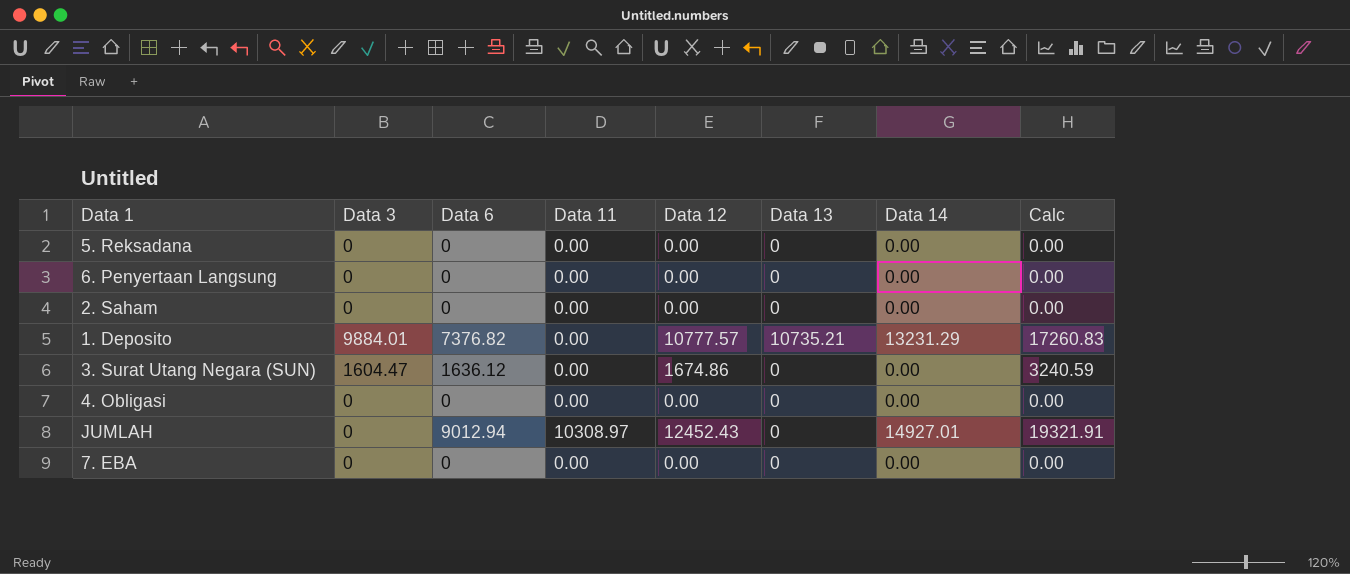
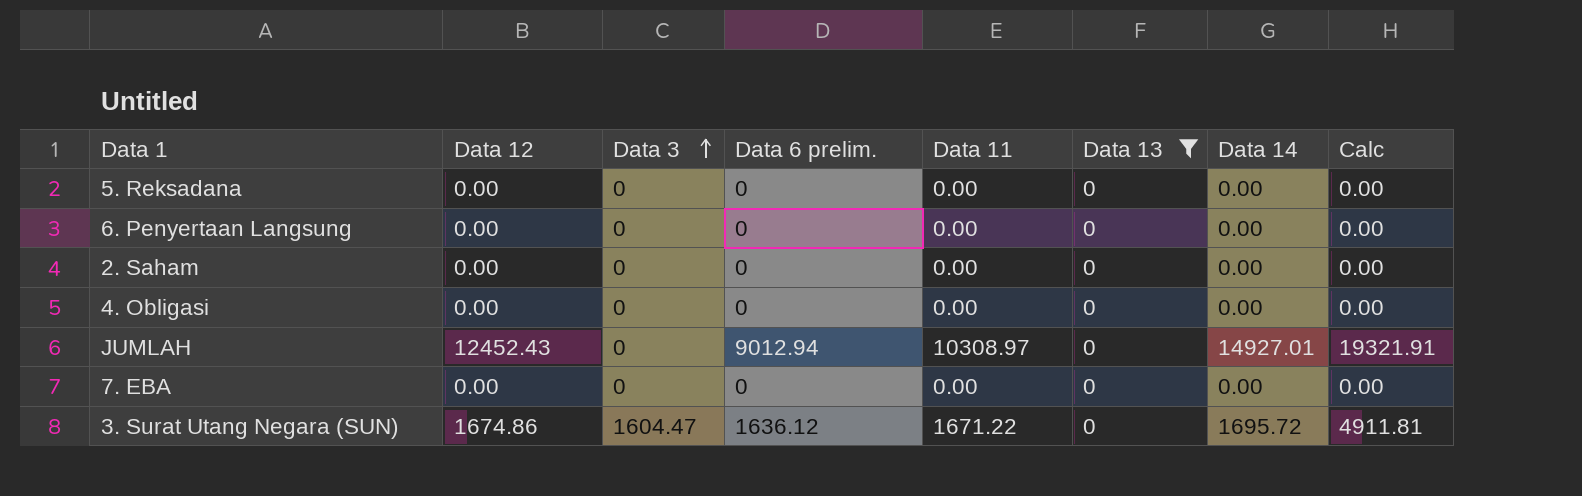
filter: none -> Data 13 = 0
row order: none -> Data 3 ascending
column Data 12 | position: 5 -> 2
column name: Data 6 -> Data 6 prelim.
3. Surat Utang Negara (SUN) | Data 11: 0.00 -> 1671.22
3. Surat Utang Negara (SUN) | Data 14: 0.00 -> 1695.72
3. Surat Utang Negara (SUN) | Calc: 3240.59 -> 4911.81

